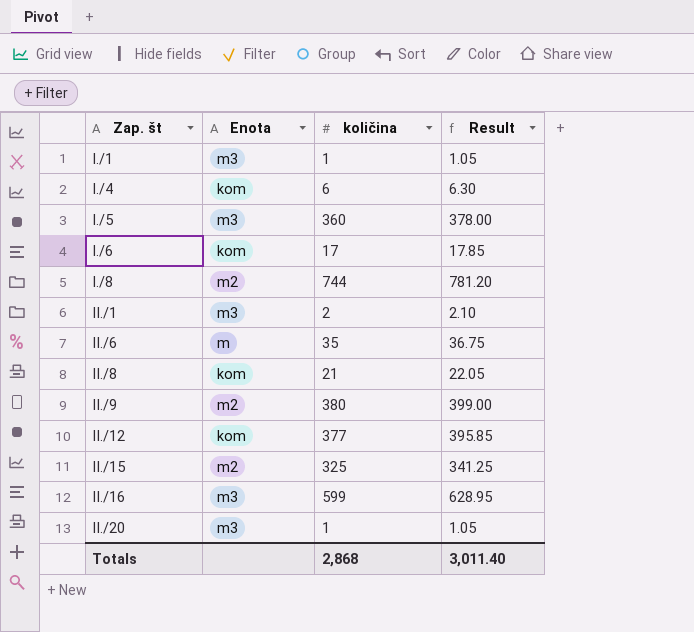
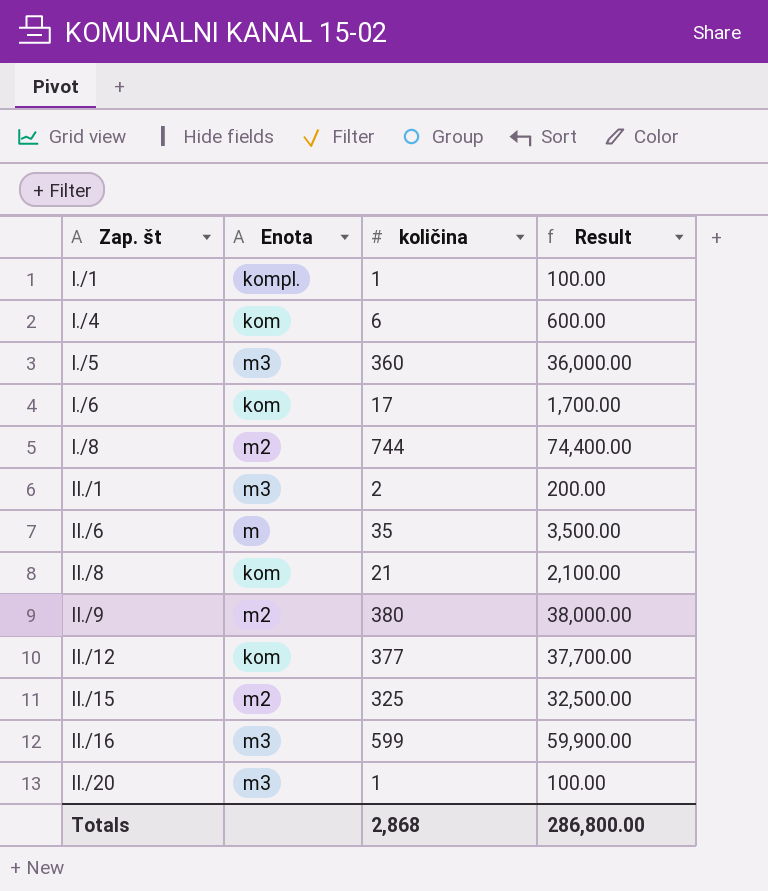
column Result | formula: [količina] * 1.05 -> [količina] * 100
I./1 | Enota: m3 -> kompl.
Totals | Result: 3,011.40 -> 286,800.00

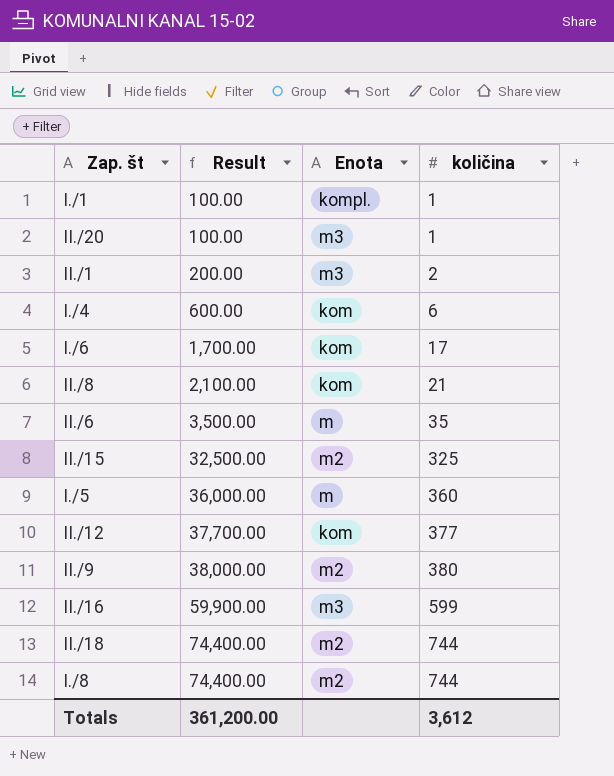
row order: Zap. št ascending -> Result ascending
column Result | position: 4 -> 2
I./5 | Enota: m3 -> m
row II./18: none -> 74,400.00 | m2 | 744
Totals | Result: 286,800.00 -> 361,200.00
Totals | količina: 2,868 -> 3,612

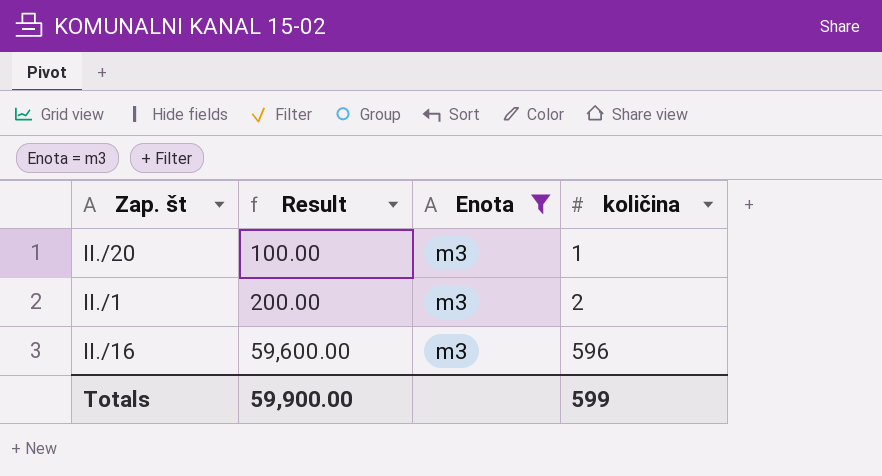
filter: none -> Enota = m3
II./16 | Result: 59,900.00 -> 59,600.00
II./16 | količina: 599 -> 596
Totals | Result: 361,200.00 -> 59,900.00
Totals | količina: 3,612 -> 599

